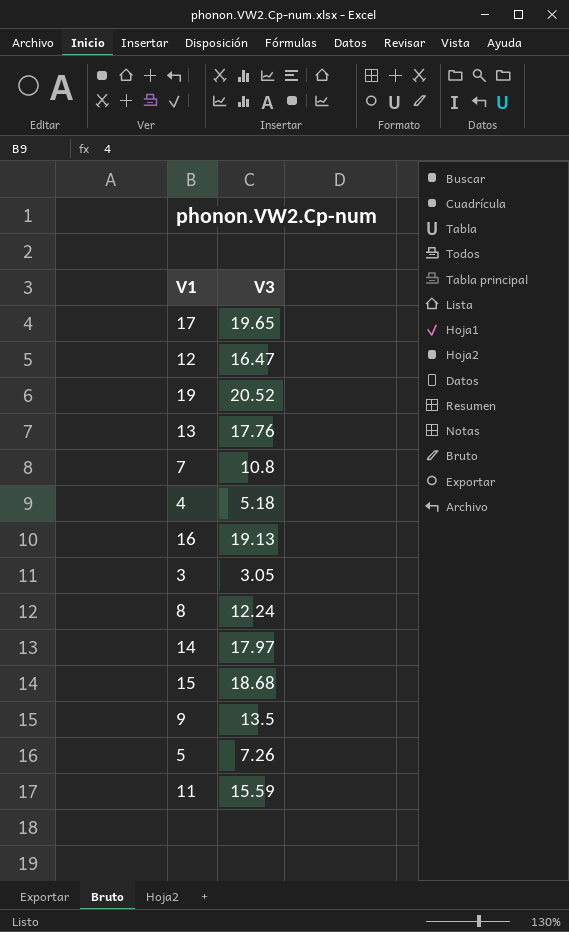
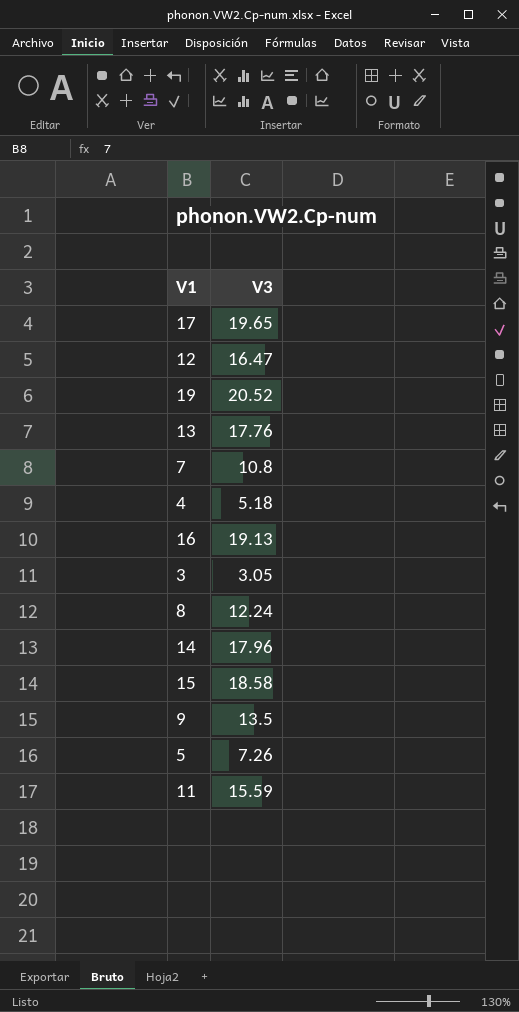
14 | V3: 17.97 -> 17.96
15 | V3: 18.68 -> 18.58

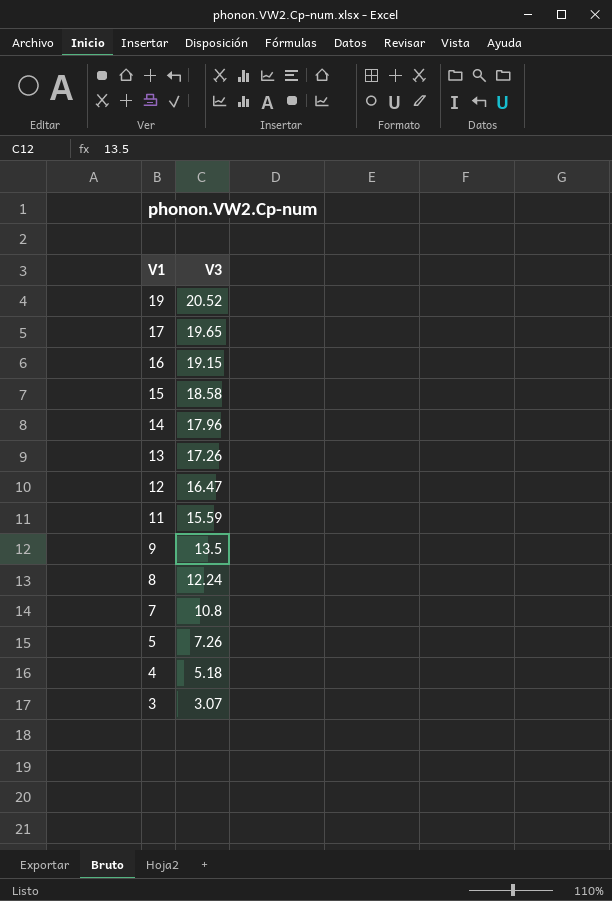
row order: none -> V1 descending
16 | V3: 19.13 -> 19.15
13 | V3: 17.76 -> 17.26
3 | V3: 3.05 -> 3.07

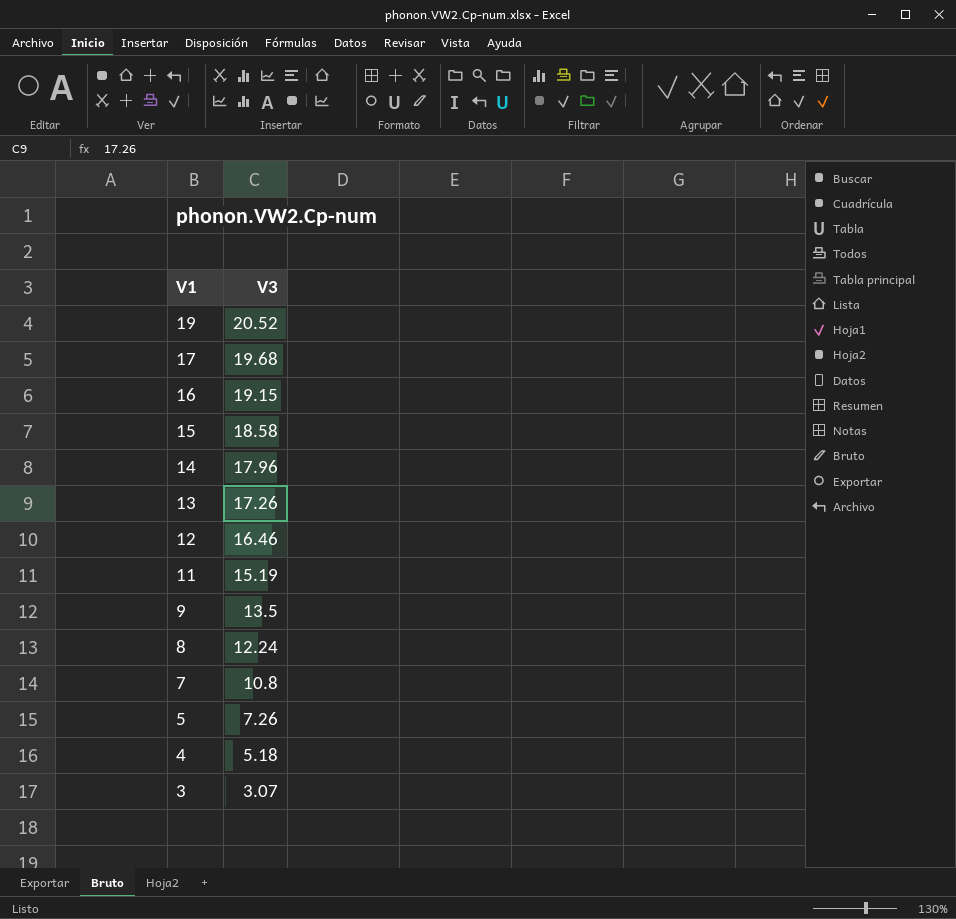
17 | V3: 19.65 -> 19.68
12 | V3: 16.47 -> 16.46
11 | V3: 15.59 -> 15.19

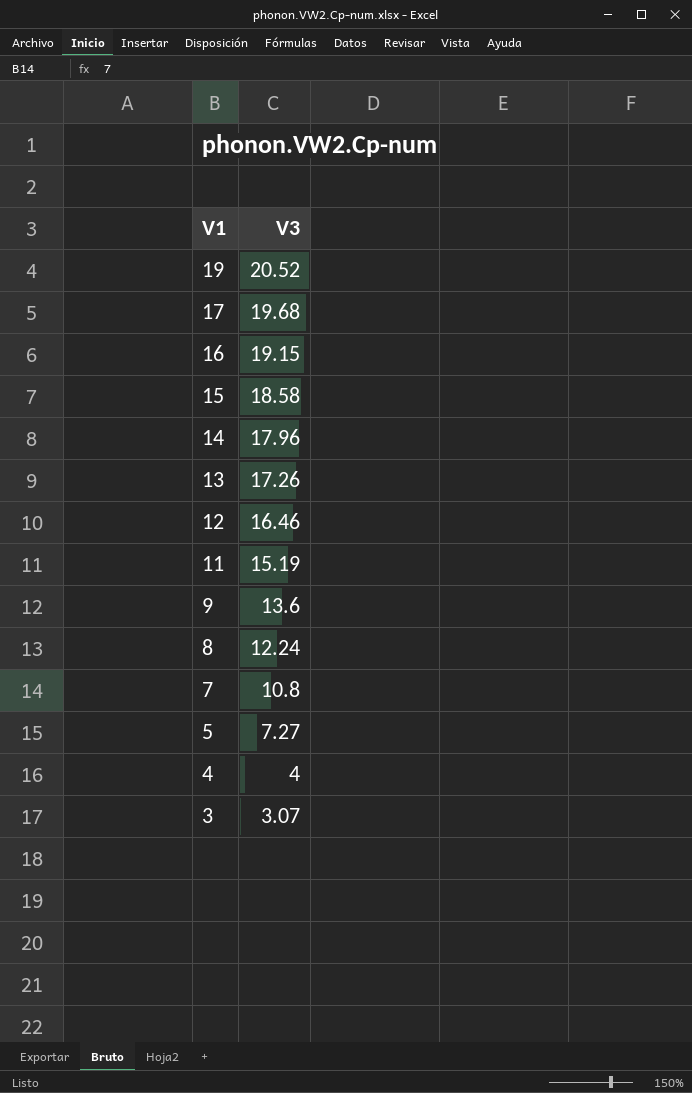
9 | V3: 13.5 -> 13.6
5 | V3: 7.26 -> 7.27
4 | V3: 5.18 -> 4

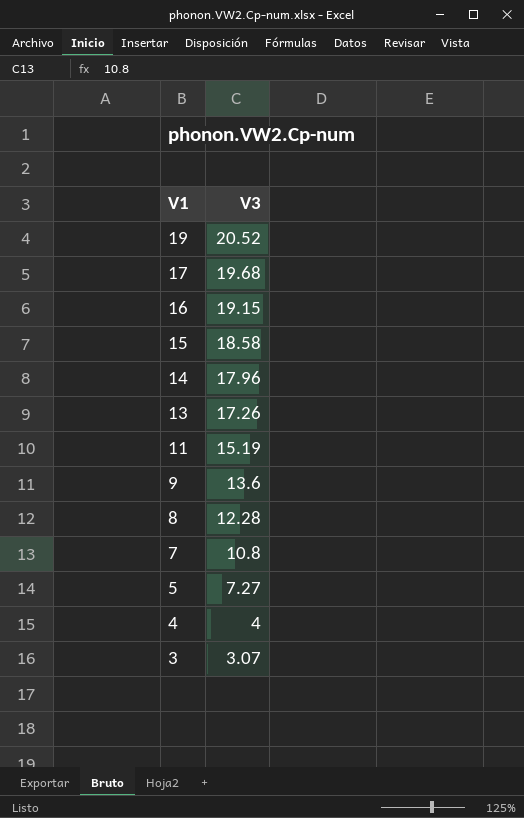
row 12: 16.46 -> none
8 | V3: 12.24 -> 12.28

